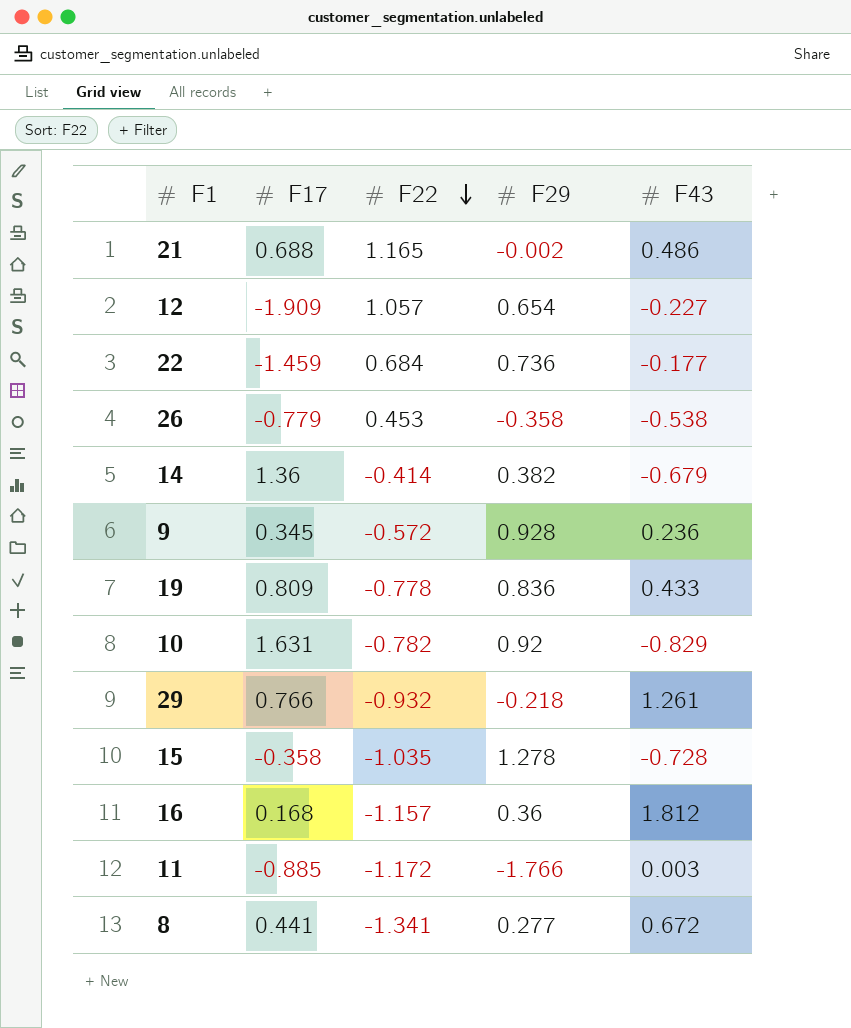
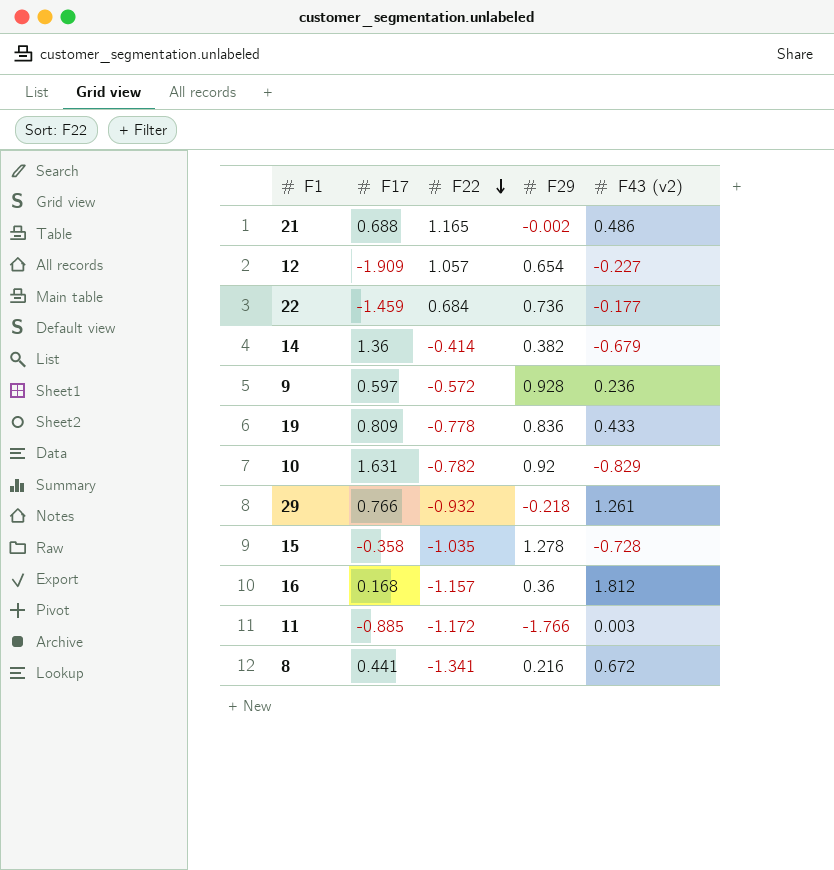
column name: F43 -> F43 (v2)
row 26: -0.779 | 0.453 | -0.358 | -0.538 -> none
9 | F17: 0.345 -> 0.597
8 | F29: 0.277 -> 0.216

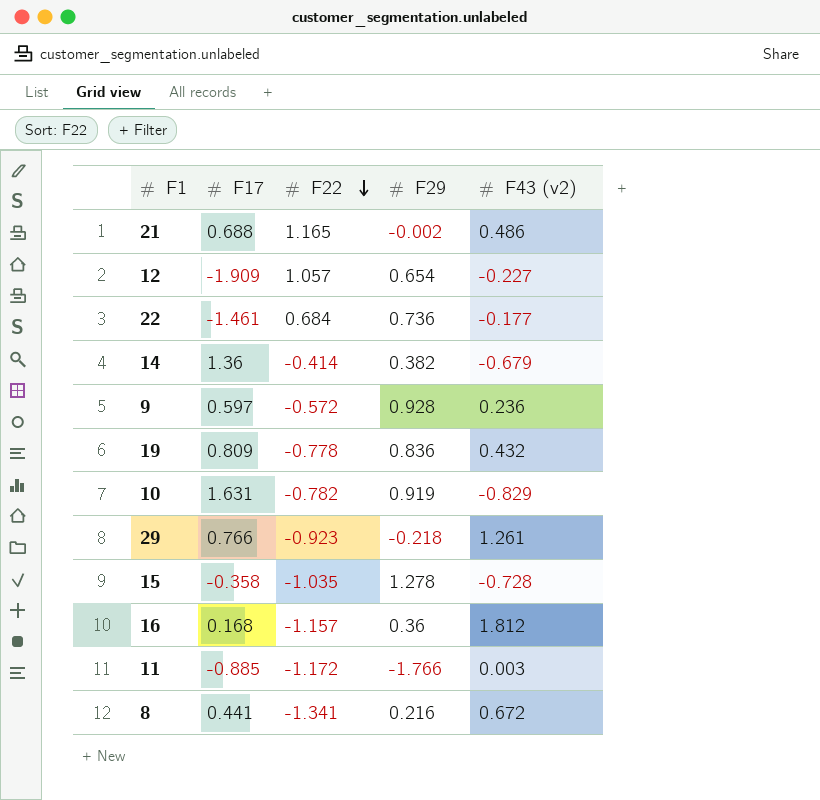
22 | F17: -1.459 -> -1.461
19 | F43 (v2): 0.433 -> 0.432
10 | F29: 0.92 -> 0.919
29 | F22: -0.932 -> -0.923

